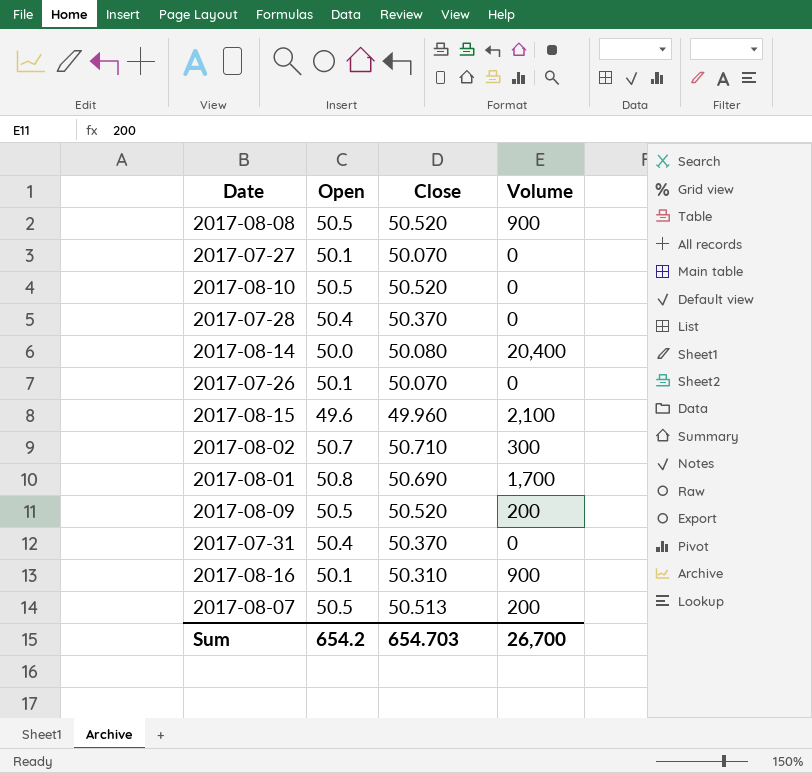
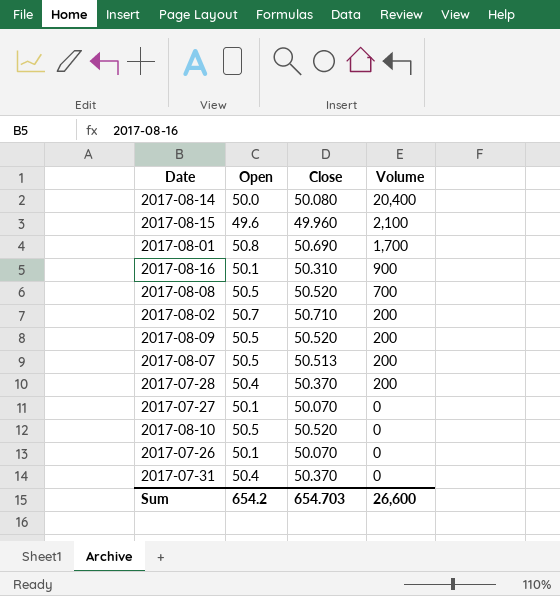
row order: none -> Volume descending
2017-08-08 | Volume: 900 -> 700
2017-08-02 | Volume: 300 -> 200
2017-07-28 | Volume: 0 -> 200
Sum | Volume: 26,700 -> 26,600

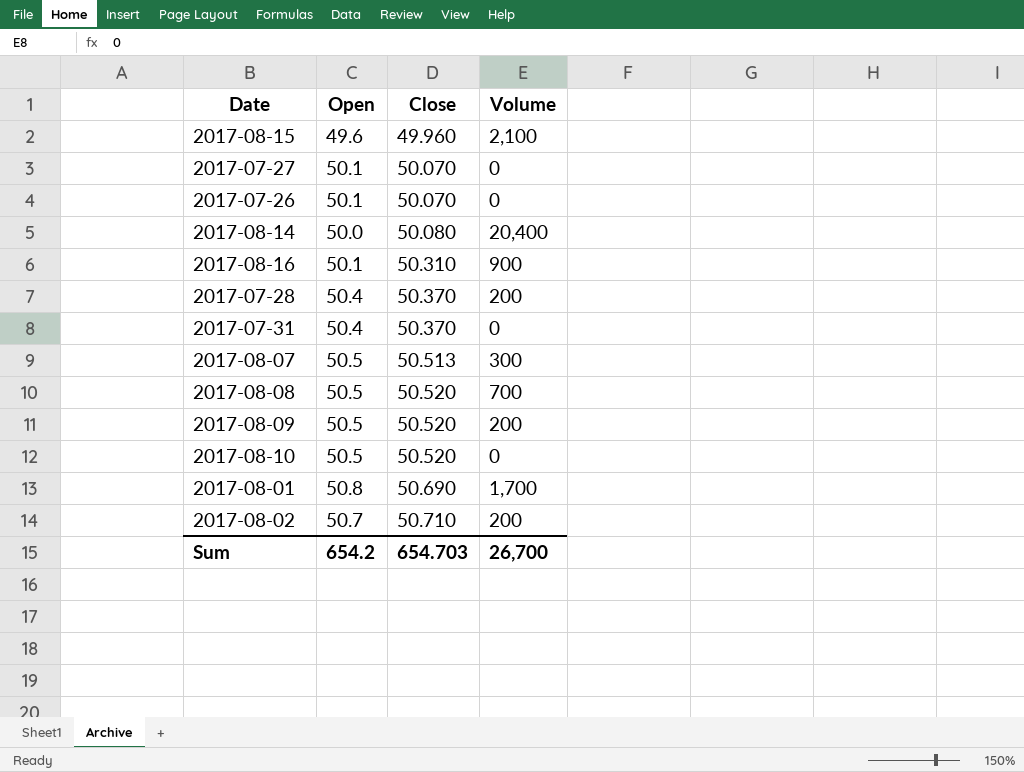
row order: Volume descending -> Close ascending
2017-08-07 | Volume: 200 -> 300
Sum | Volume: 26,600 -> 26,700

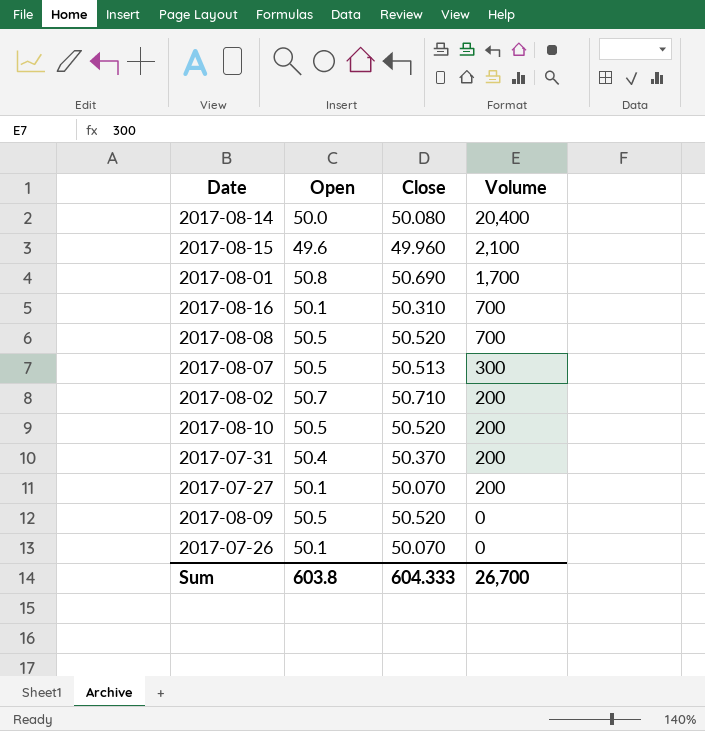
row order: Close ascending -> Volume descending
row 2017-07-28: 50.4 | 50.370 | 200 -> none
2017-08-16 | Volume: 900 -> 700
2017-08-10 | Volume: 0 -> 200
2017-07-31 | Volume: 0 -> 200
2017-07-27 | Volume: 0 -> 200
2017-08-09 | Volume: 200 -> 0
Sum | Open: 654.2 -> 603.8
Sum | Close: 654.703 -> 604.333

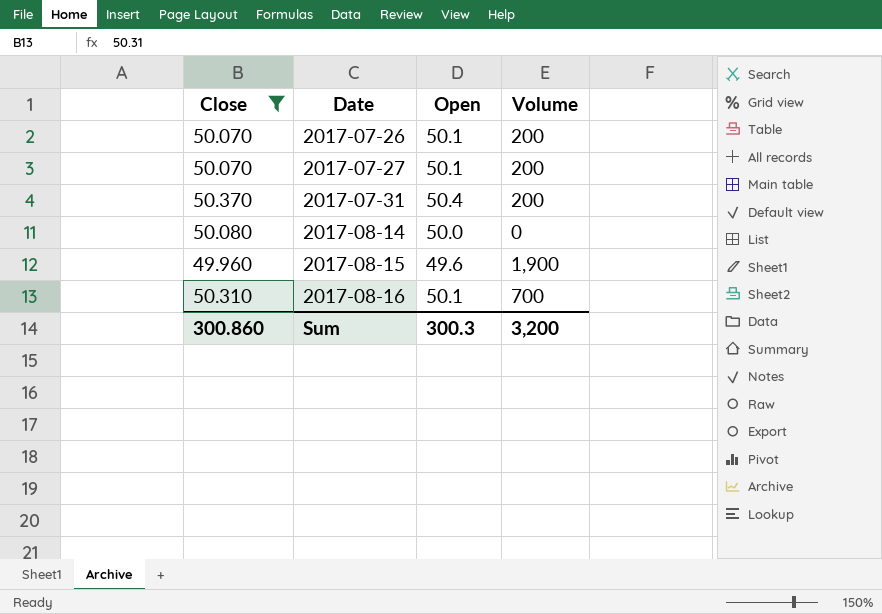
filter: none -> Close <= 50.370
row order: Volume descending -> Date ascending
column Close | position: 3 -> 1
2017-07-26 | Volume: 0 -> 200
2017-08-14 | Volume: 20,400 -> 0
2017-08-15 | Volume: 2,100 -> 1,900
Sum | Close: 604.333 -> 300.860
Sum | Open: 603.8 -> 300.3
Sum | Volume: 26,700 -> 3,200

